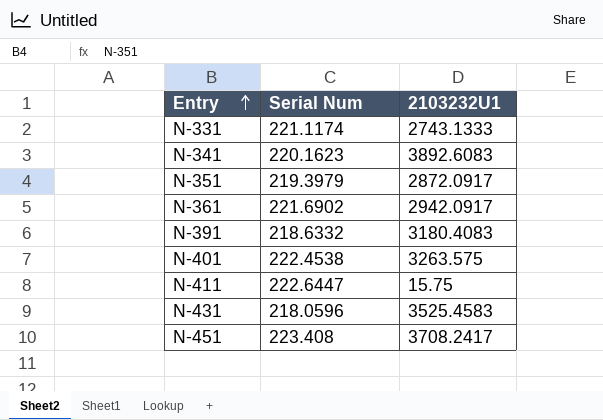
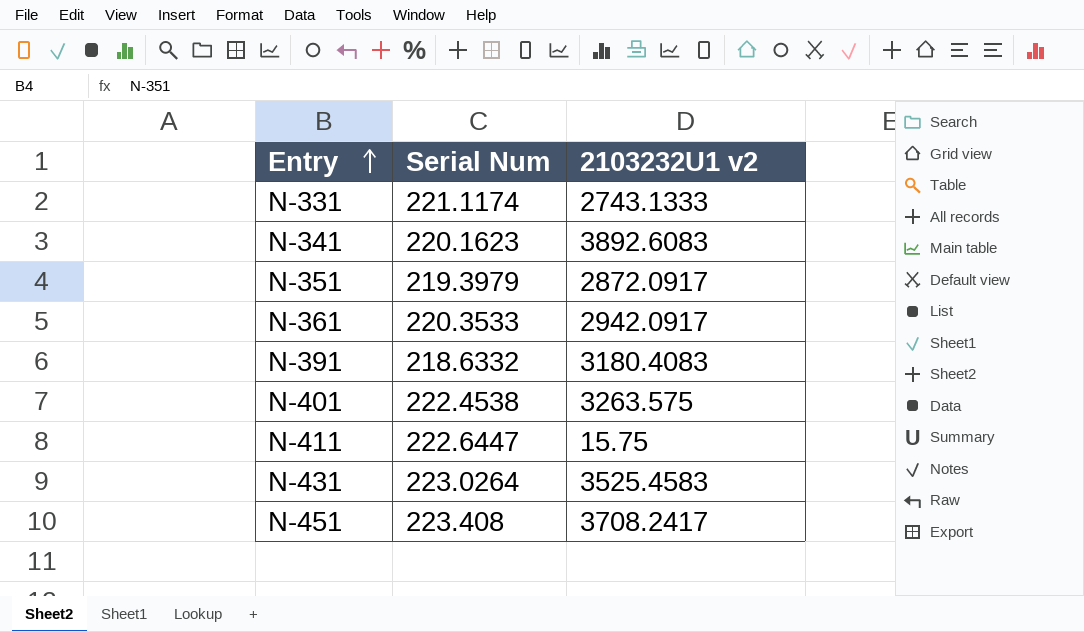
column name: 2103232U1 -> 2103232U1 v2
N-361 | Serial Num: 221.6902 -> 220.3533
N-431 | Serial Num: 218.0596 -> 223.0264

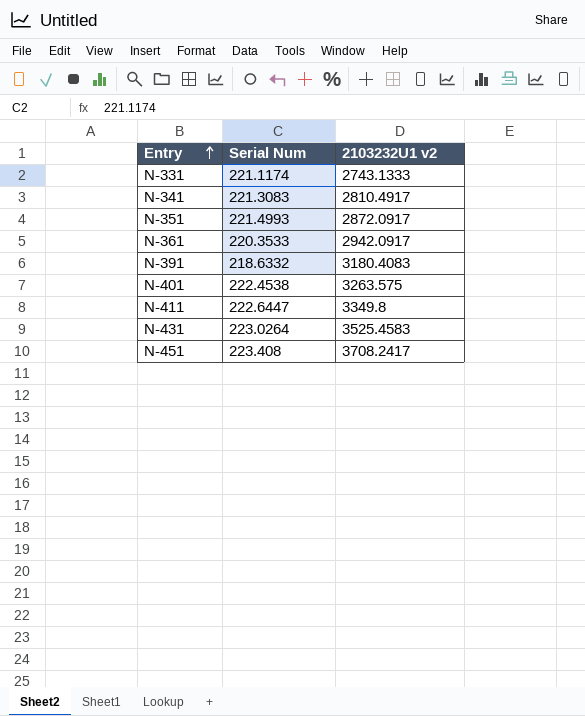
N-341 | Serial Num: 220.1623 -> 221.3083
N-341 | 2103232U1 v2: 3892.6083 -> 2810.4917
N-351 | Serial Num: 219.3979 -> 221.4993
N-411 | 2103232U1 v2: 15.75 -> 3349.8

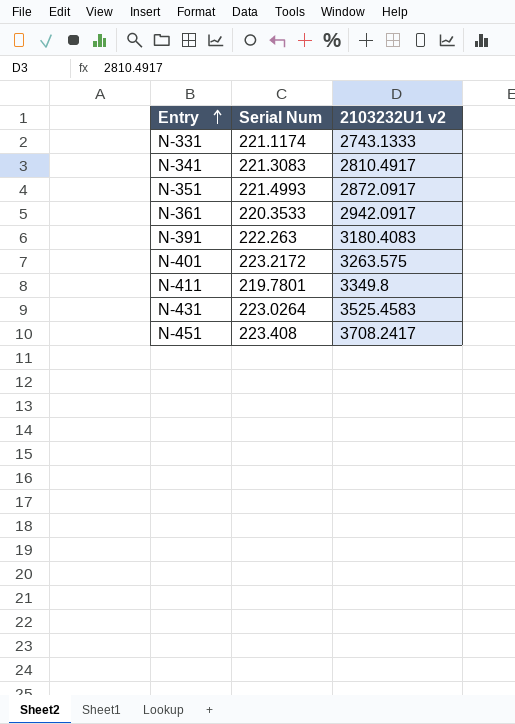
N-391 | Serial Num: 218.6332 -> 222.263
N-401 | Serial Num: 222.4538 -> 223.2172
N-411 | Serial Num: 222.6447 -> 219.7801

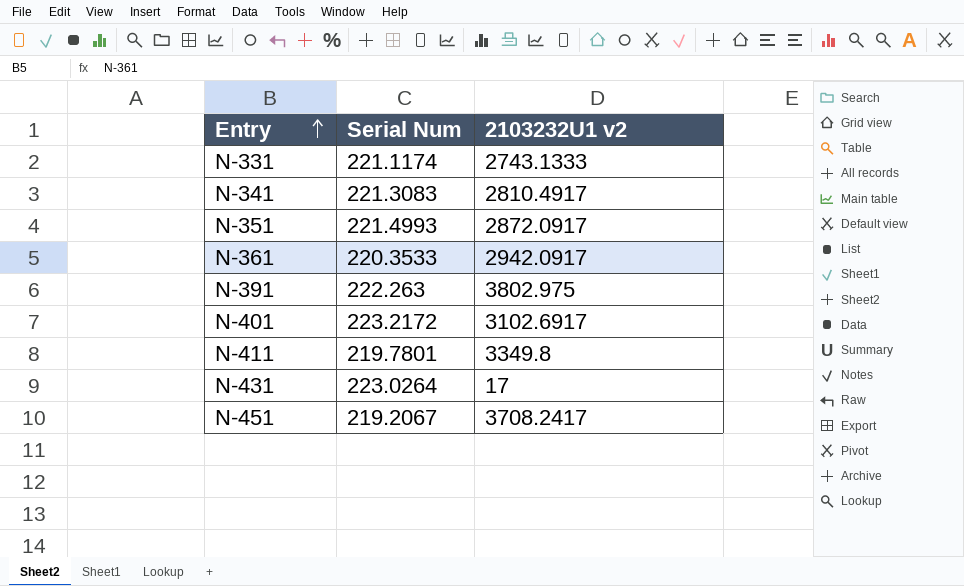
N-391 | 2103232U1 v2: 3180.4083 -> 3802.975
N-401 | 2103232U1 v2: 3263.575 -> 3102.6917
N-431 | 2103232U1 v2: 3525.4583 -> 17
N-451 | Serial Num: 223.408 -> 219.2067

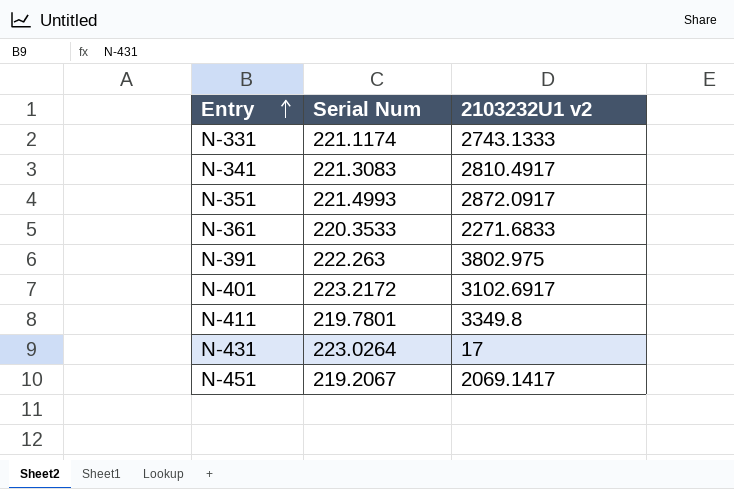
N-361 | 2103232U1 v2: 2942.0917 -> 2271.6833
N-451 | 2103232U1 v2: 3708.2417 -> 2069.1417

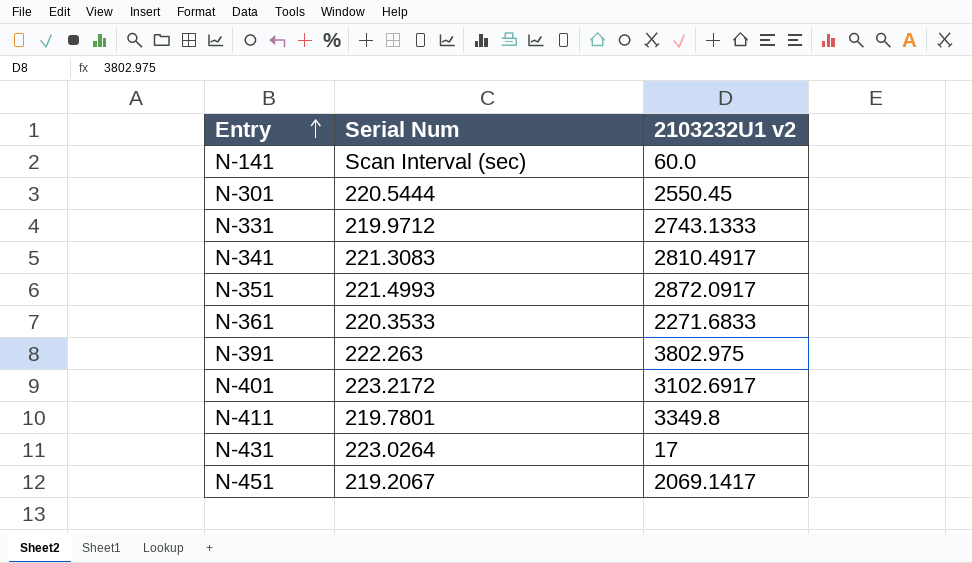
row N-141: none -> Scan Interval (sec) | 60.0
row N-301: none -> 220.5444 | 2550.45
N-331 | Serial Num: 221.1174 -> 219.9712

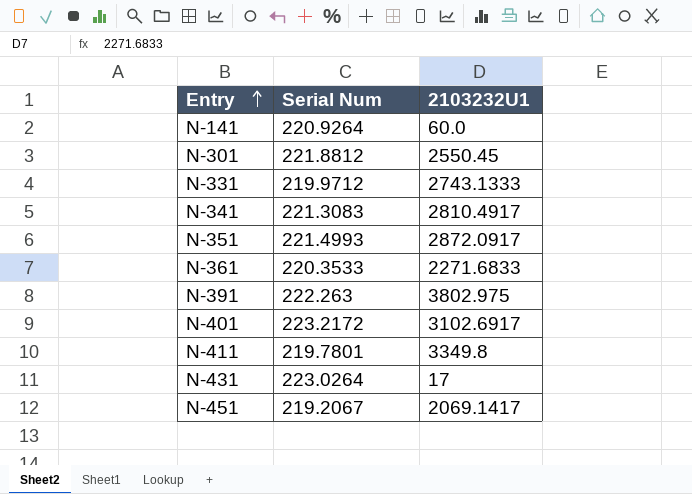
column name: 2103232U1 v2 -> 2103232U1
N-141 | Serial Num: Scan Interval (sec) -> 220.9264
N-301 | Serial Num: 220.5444 -> 221.8812

